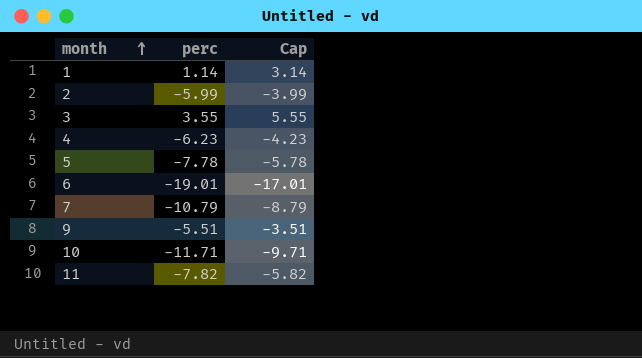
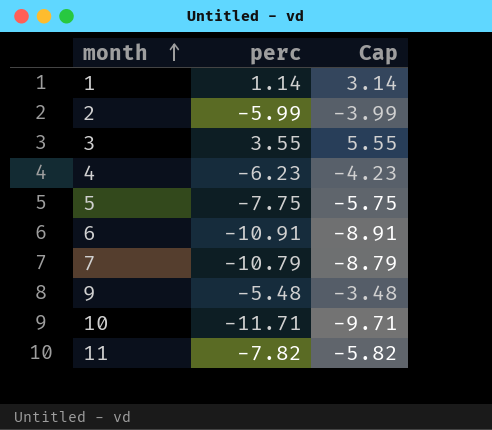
5 | perc: -7.78 -> -7.75
5 | Cap: -5.78 -> -5.75
6 | perc: -19.01 -> -10.91
6 | Cap: -17.01 -> -8.91
9 | perc: -5.51 -> -5.48
9 | Cap: -3.51 -> -3.48

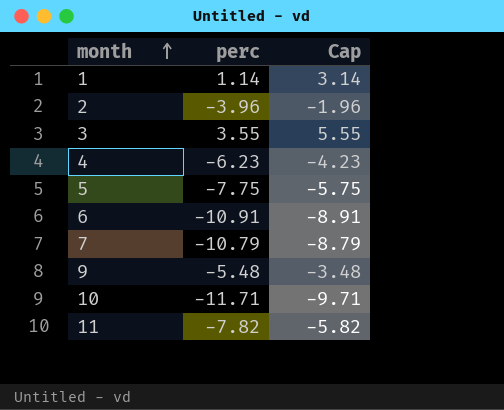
2 | perc: -5.99 -> -3.96
2 | Cap: -3.99 -> -1.96

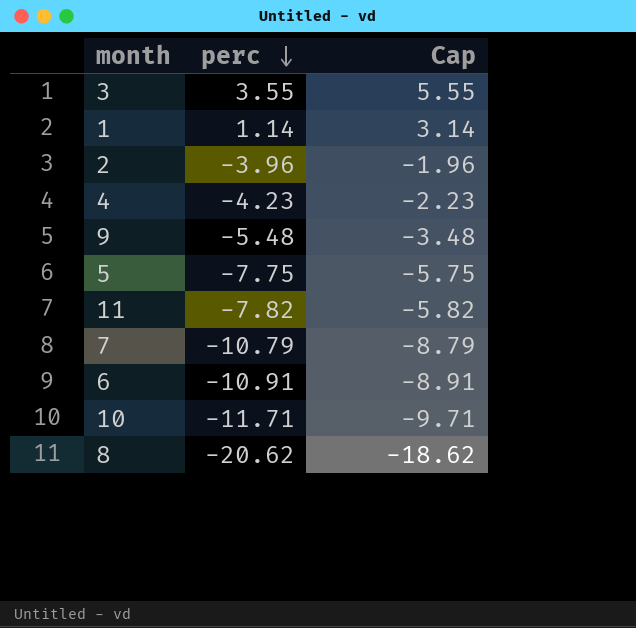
row order: month ascending -> perc descending
4 | perc: -6.23 -> -4.23
4 | Cap: -4.23 -> -2.23
row 8: none -> -20.62 | -18.62

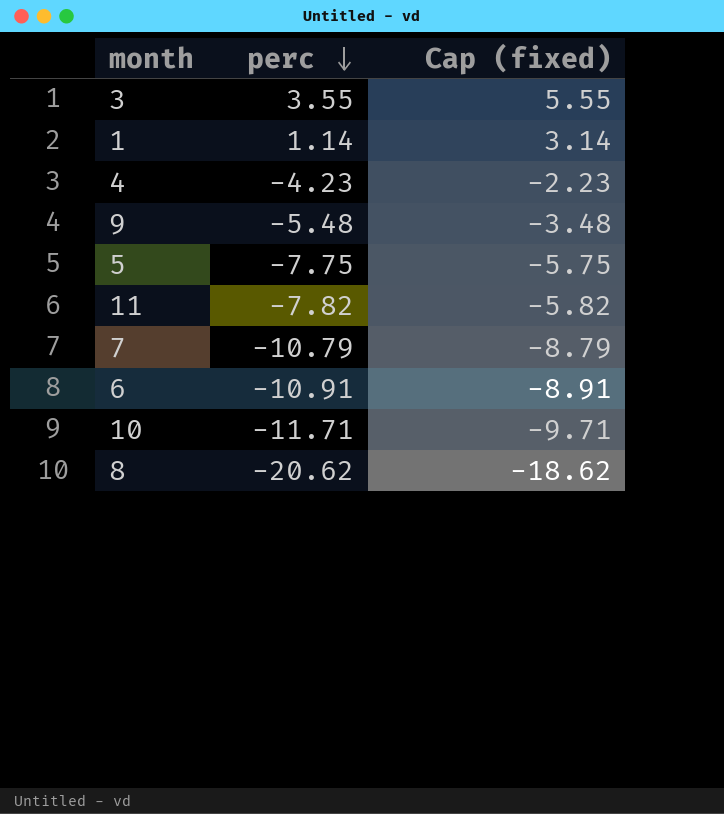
column name: Cap -> Cap (fixed)
row 2: -3.96 | -1.96 -> none

